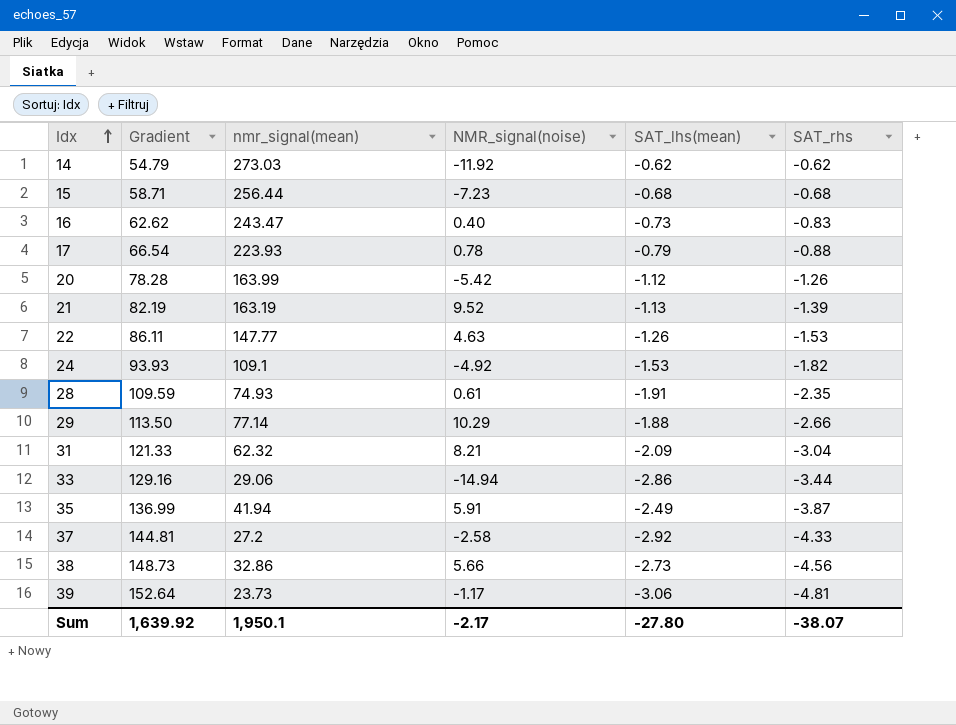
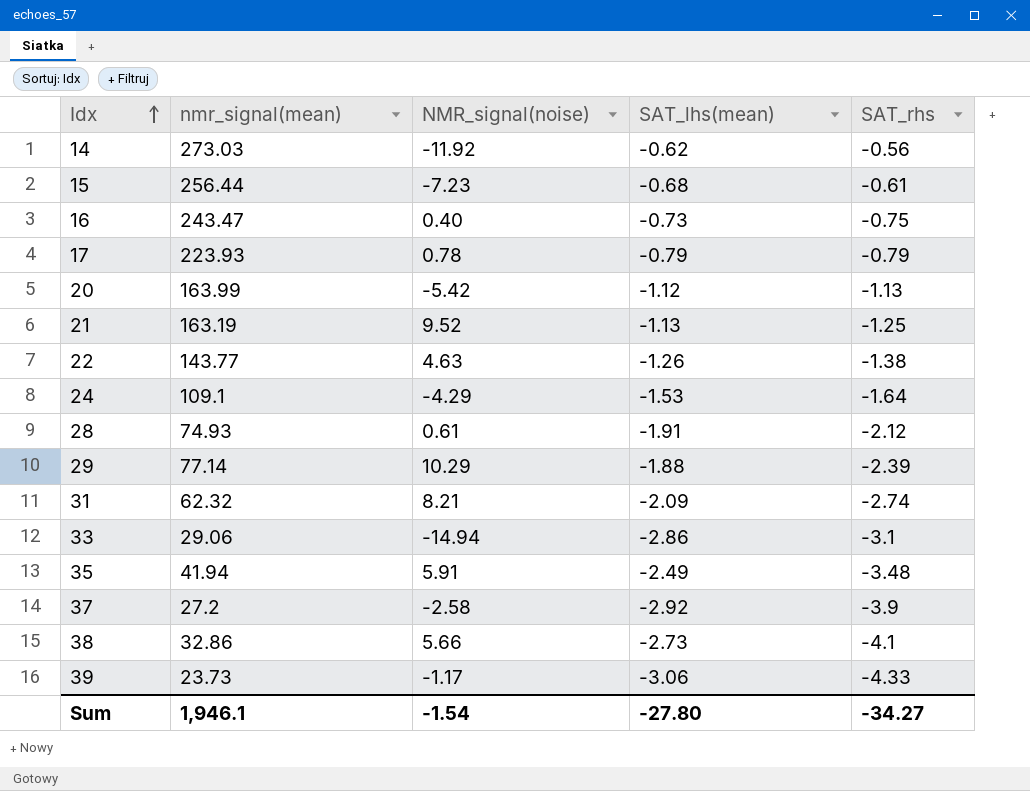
column Gradient | position: 2 -> none
14 | SAT_rhs: -0.62 -> -0.56
15 | SAT_rhs: -0.68 -> -0.61
16 | SAT_rhs: -0.83 -> -0.75
17 | SAT_rhs: -0.88 -> -0.79
20 | SAT_rhs: -1.26 -> -1.13
21 | SAT_rhs: -1.39 -> -1.25
22 | nmr_signal(mean): 147.77 -> 143.77
22 | SAT_rhs: -1.53 -> -1.38
24 | NMR_signal(noise): -4.92 -> -4.29
24 | SAT_rhs: -1.82 -> -1.64
28 | SAT_rhs: -2.35 -> -2.12
29 | SAT_rhs: -2.66 -> -2.39
31 | SAT_rhs: -3.04 -> -2.74
33 | SAT_rhs: -3.44 -> -3.1
35 | SAT_rhs: -3.87 -> -3.48
37 | SAT_rhs: -4.33 -> -3.9
38 | SAT_rhs: -4.56 -> -4.1
39 | SAT_rhs: -4.81 -> -4.33
Sum | nmr_signal(mean): 1,950.1 -> 1,946.1
Sum | NMR_signal(noise): -2.17 -> -1.54
Sum | SAT_rhs: -38.07 -> -34.27

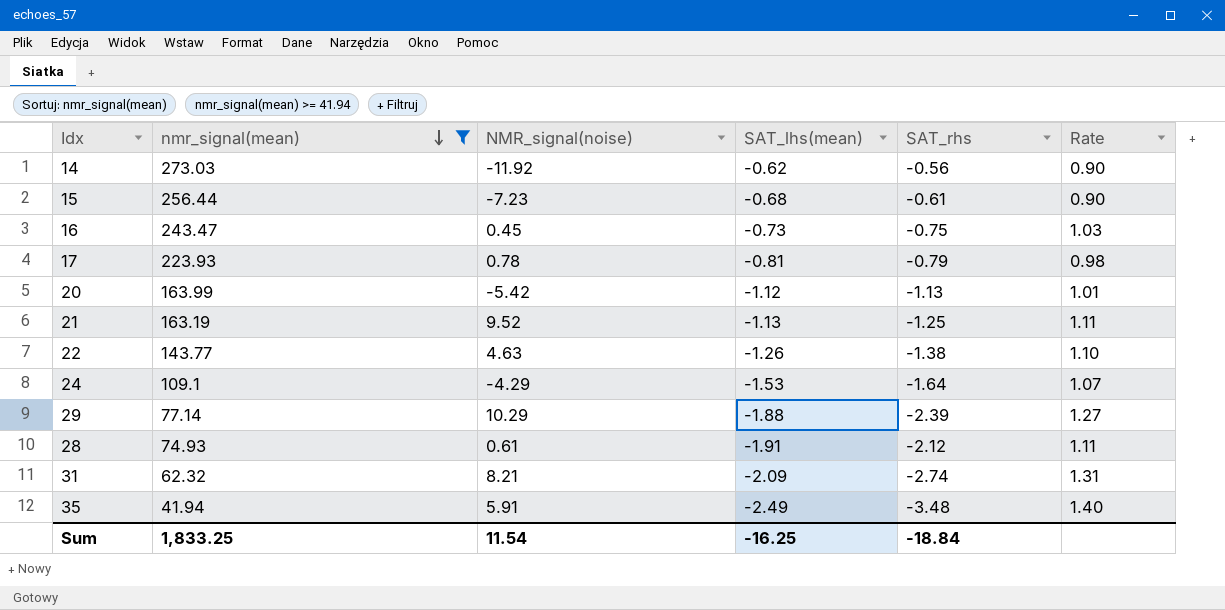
filter: none -> nmr_signal(mean) >= 41.94
row order: Idx ascending -> nmr_signal(mean) descending
column Rate | formula: none -> [SAT_rhs] / [SAT_lhs(mean)]
16 | NMR_signal(noise): 0.40 -> 0.45
17 | SAT_lhs(mean): -0.79 -> -0.81
Sum | nmr_signal(mean): 1,946.1 -> 1,833.25
Sum | NMR_signal(noise): -1.54 -> 11.54
Sum | SAT_lhs(mean): -27.80 -> -16.25
Sum | SAT_rhs: -34.27 -> -18.84

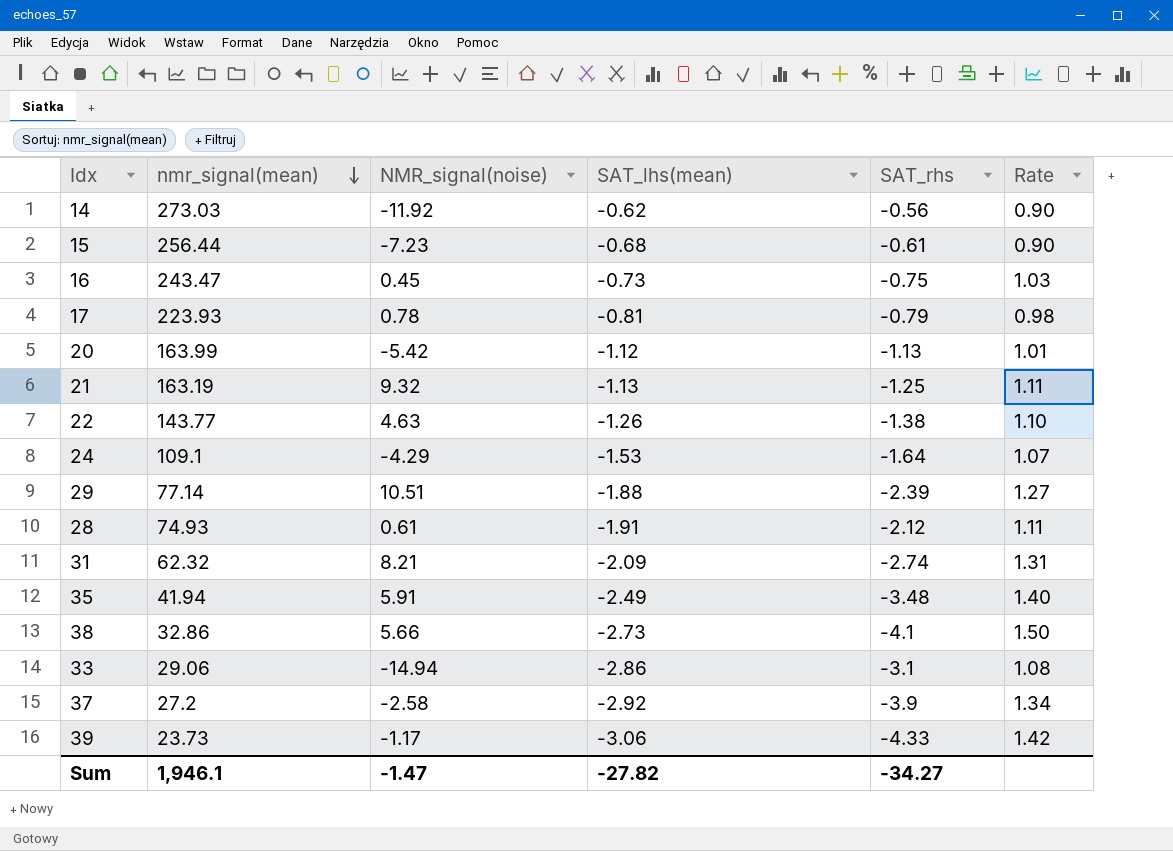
filter: nmr_signal(mean) >= 41.94 -> none
21 | NMR_signal(noise): 9.52 -> 9.32
29 | NMR_signal(noise): 10.29 -> 10.51
Sum | nmr_signal(mean): 1,833.25 -> 1,946.1
Sum | NMR_signal(noise): 11.54 -> -1.47
Sum | SAT_lhs(mean): -16.25 -> -27.82
Sum | SAT_rhs: -18.84 -> -34.27

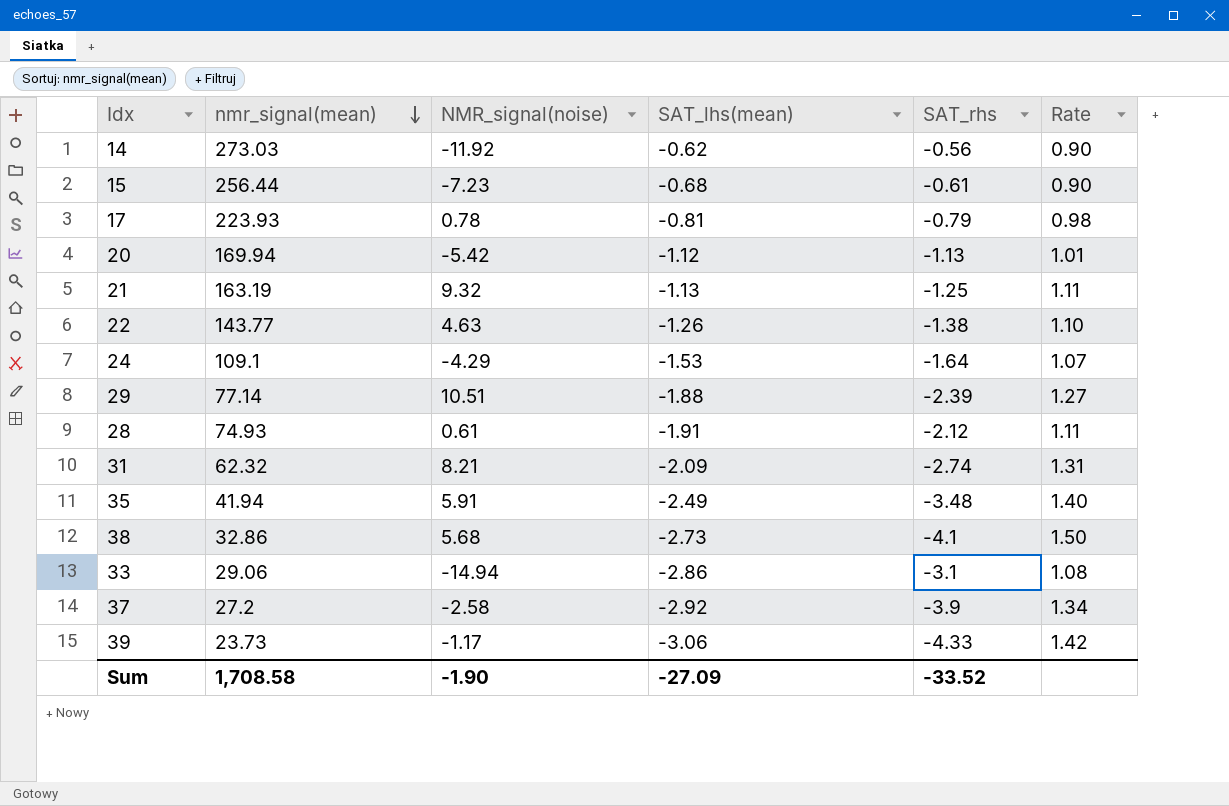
row 16: 243.47 | 0.45 | -0.73 | -0.75 | 1.03 -> none
20 | nmr_signal(mean): 163.99 -> 169.94
38 | NMR_signal(noise): 5.66 -> 5.68
Sum | nmr_signal(mean): 1,946.1 -> 1,708.58
Sum | NMR_signal(noise): -1.47 -> -1.90
Sum | SAT_lhs(mean): -27.82 -> -27.09
Sum | SAT_rhs: -34.27 -> -33.52

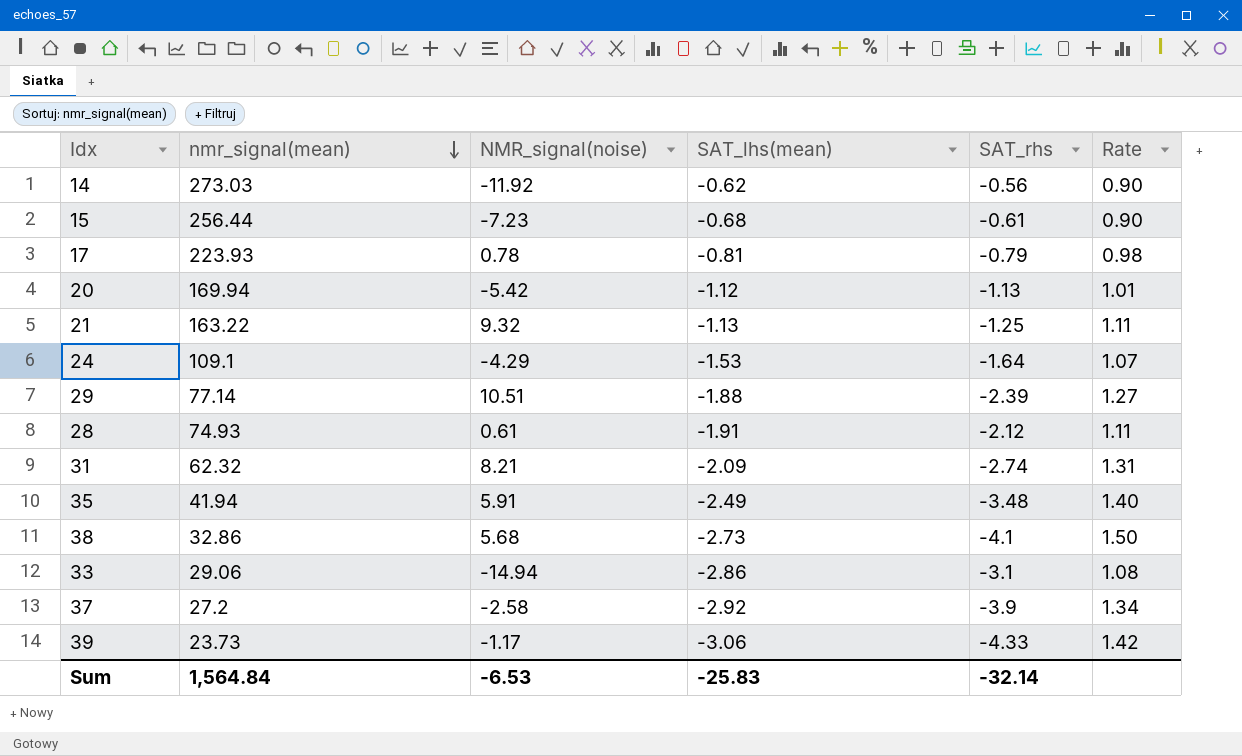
row 22: 143.77 | 4.63 | -1.26 | -1.38 | 1.10 -> none
21 | nmr_signal(mean): 163.19 -> 163.22
Sum | nmr_signal(mean): 1,708.58 -> 1,564.84
Sum | NMR_signal(noise): -1.90 -> -6.53
Sum | SAT_lhs(mean): -27.09 -> -25.83
Sum | SAT_rhs: -33.52 -> -32.14

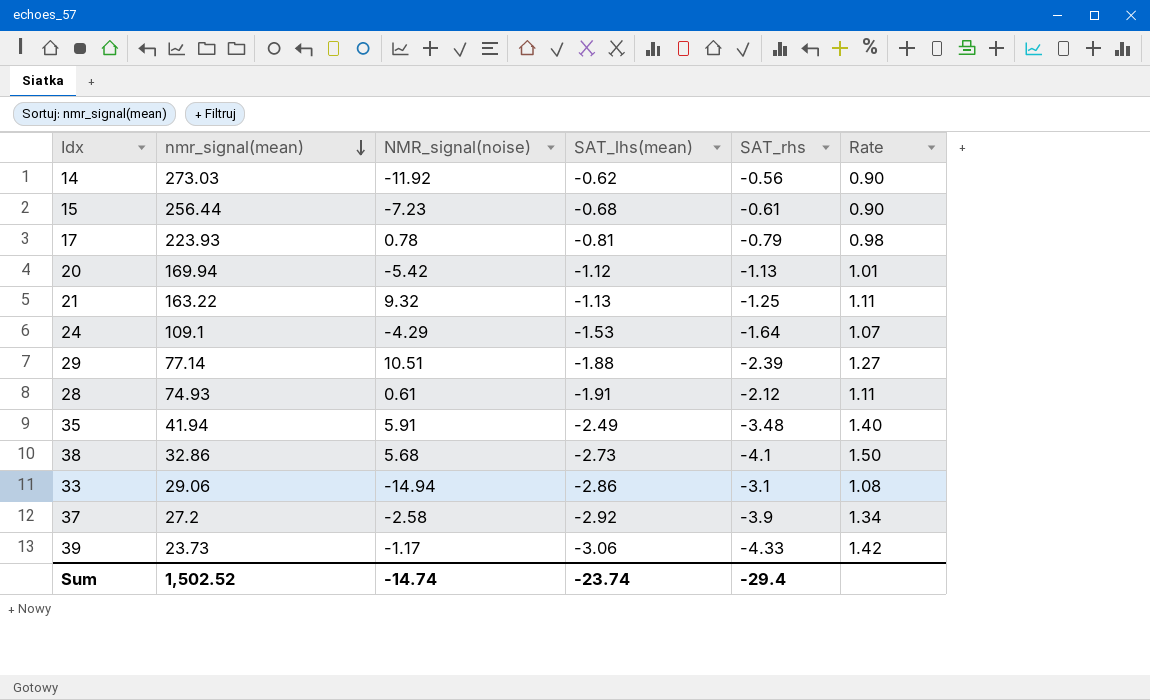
row 31: 62.32 | 8.21 | -2.09 | -2.74 | 1.31 -> none
Sum | nmr_signal(mean): 1,564.84 -> 1,502.52
Sum | NMR_signal(noise): -6.53 -> -14.74
Sum | SAT_lhs(mean): -25.83 -> -23.74
Sum | SAT_rhs: -32.14 -> -29.4

